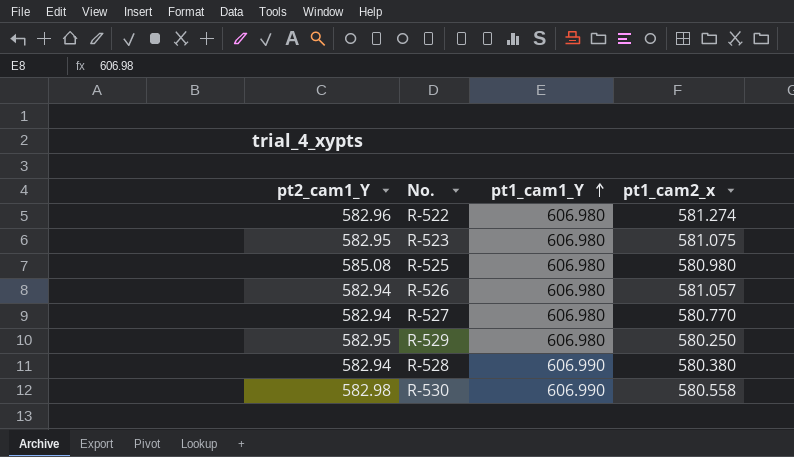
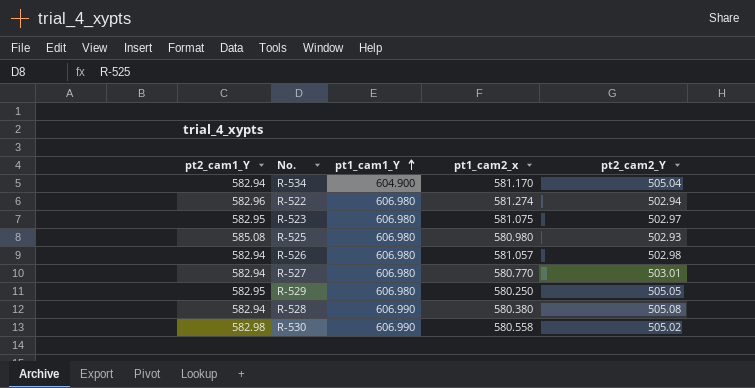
column pt2_cam2_Y | position: none -> 5
row R-534: none -> 582.94 | 604.900 | 581.170 | 505.04

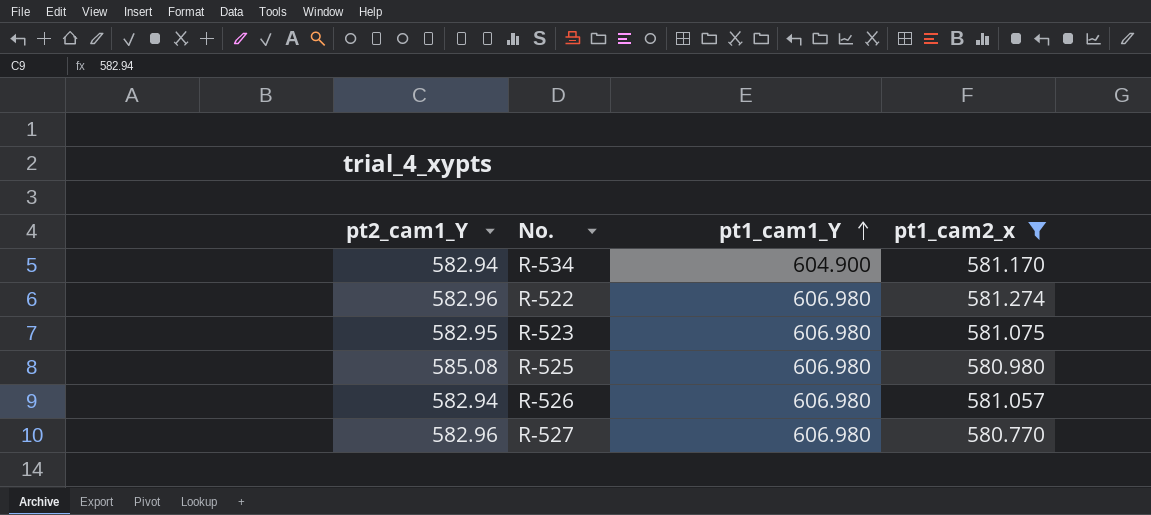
filter: none -> pt1_cam2_x >= 580.770
column pt2_cam2_Y | position: 5 -> none
R-527 | pt2_cam1_Y: 582.94 -> 582.96

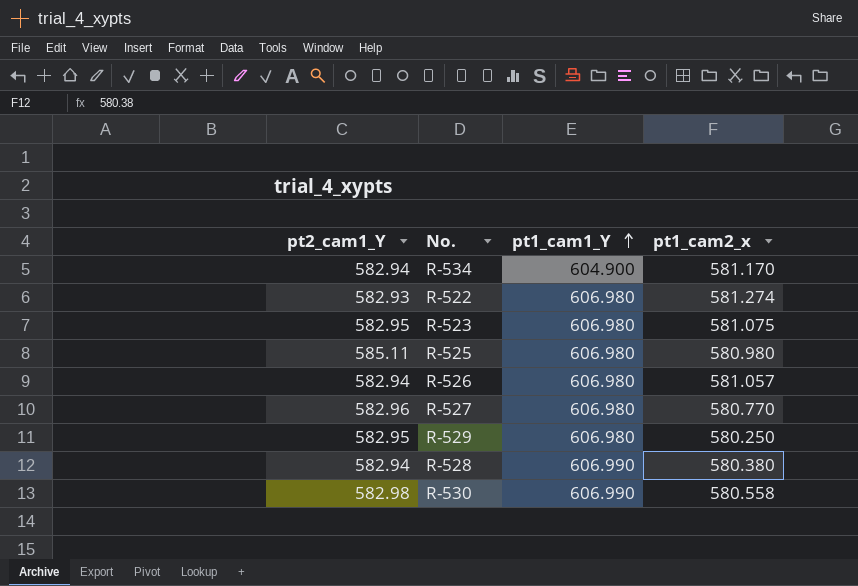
filter: pt1_cam2_x >= 580.770 -> none
R-522 | pt2_cam1_Y: 582.96 -> 582.93
R-525 | pt2_cam1_Y: 585.08 -> 585.11

